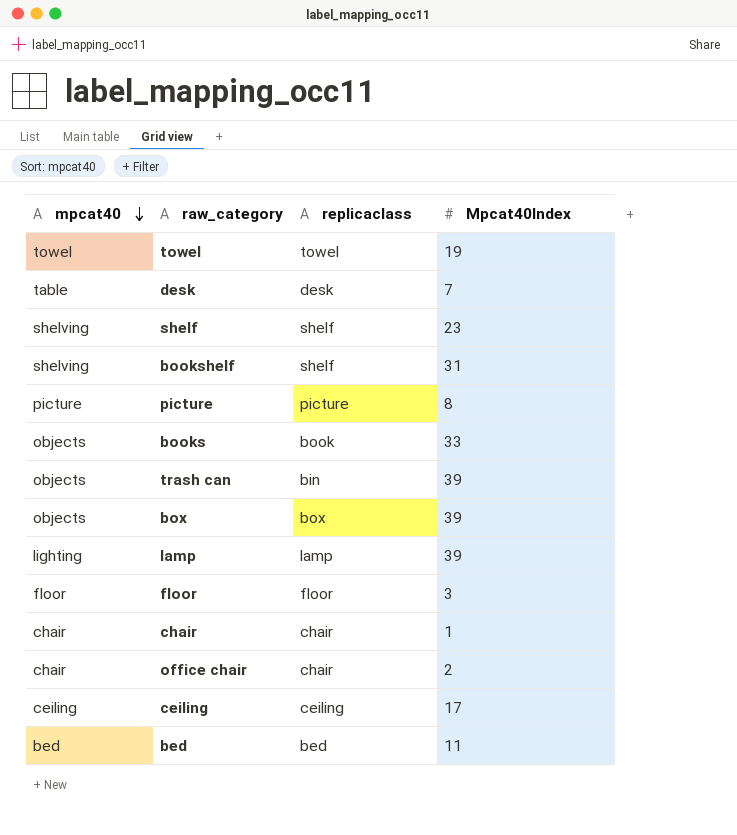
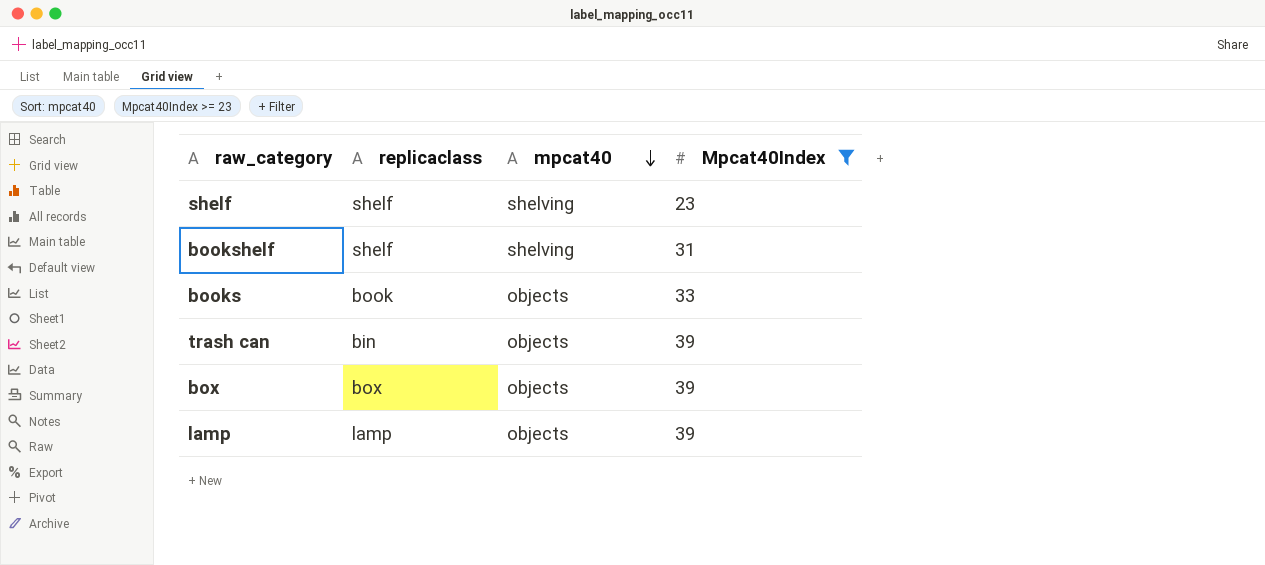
filter: none -> Mpcat40Index >= 23
column mpcat40 | position: 1 -> 3
lamp | mpcat40: lighting -> objects

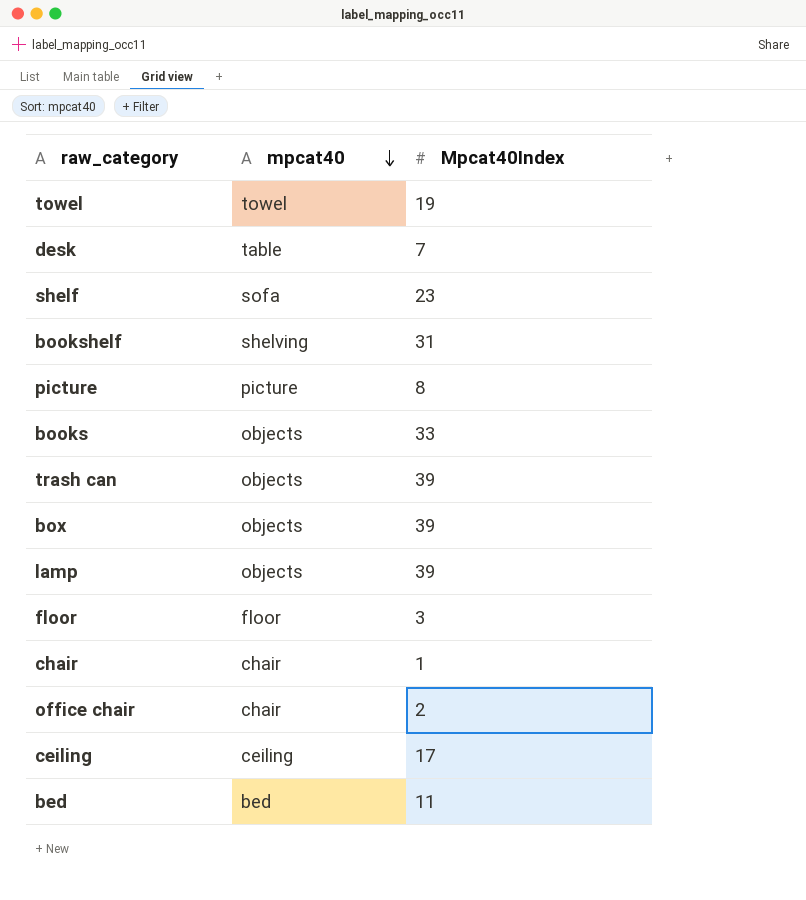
filter: Mpcat40Index >= 23 -> none
column replicaclass | position: 2 -> none
shelf | mpcat40: shelving -> sofa

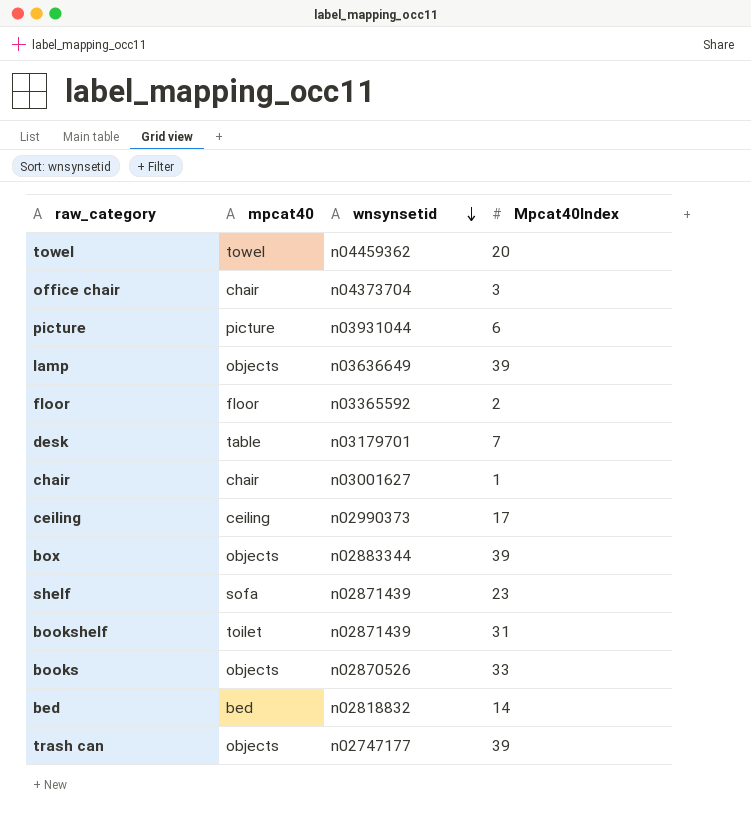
row order: mpcat40 descending -> wnsynsetid descending
column wnsynsetid | position: none -> 3
towel | Mpcat40Index: 19 -> 20
office chair | Mpcat40Index: 2 -> 3
picture | Mpcat40Index: 8 -> 6
floor | Mpcat40Index: 3 -> 2
bookshelf | mpcat40: shelving -> toilet
bed | Mpcat40Index: 11 -> 14

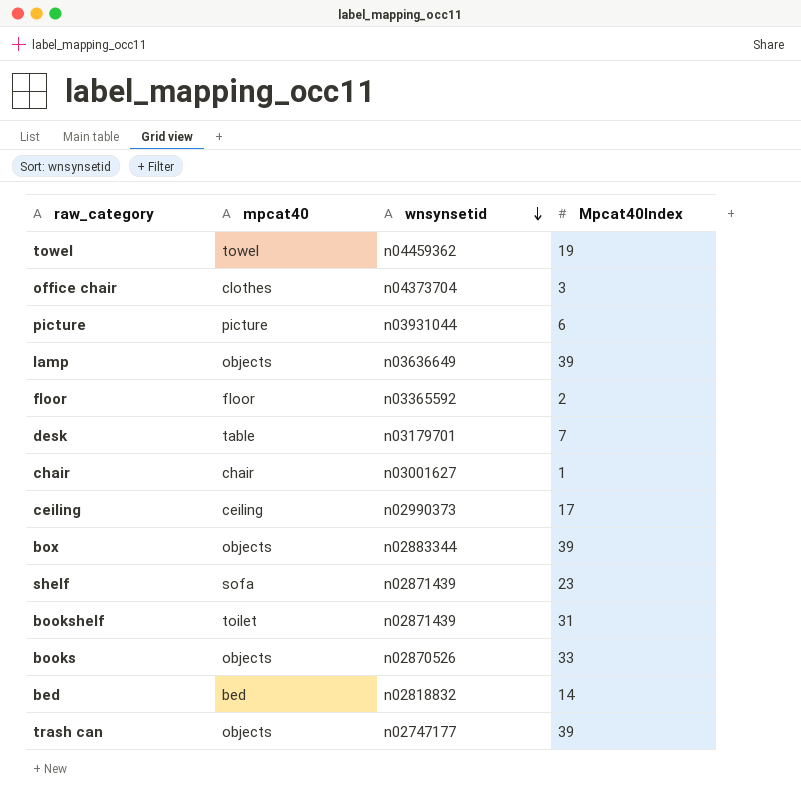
towel | Mpcat40Index: 20 -> 19
office chair | mpcat40: chair -> clothes

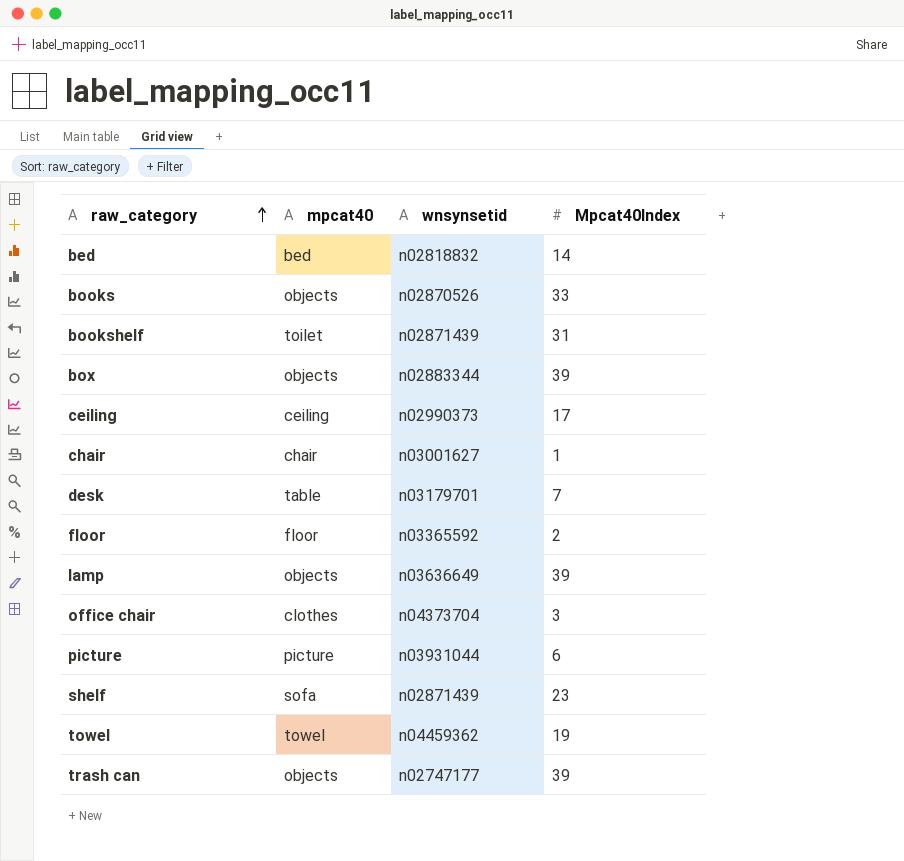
row order: wnsynsetid descending -> raw_category ascending

